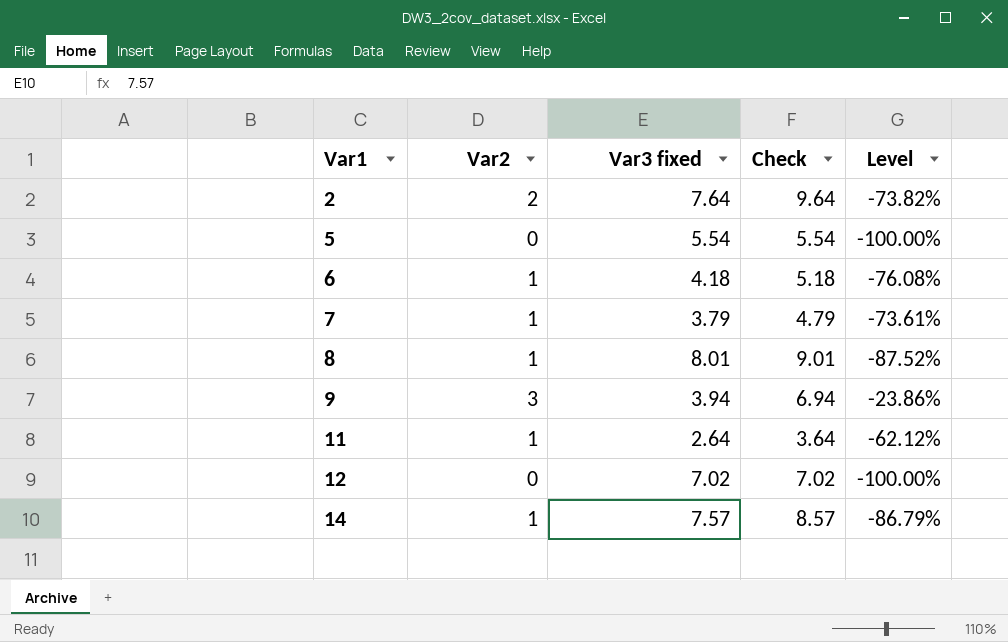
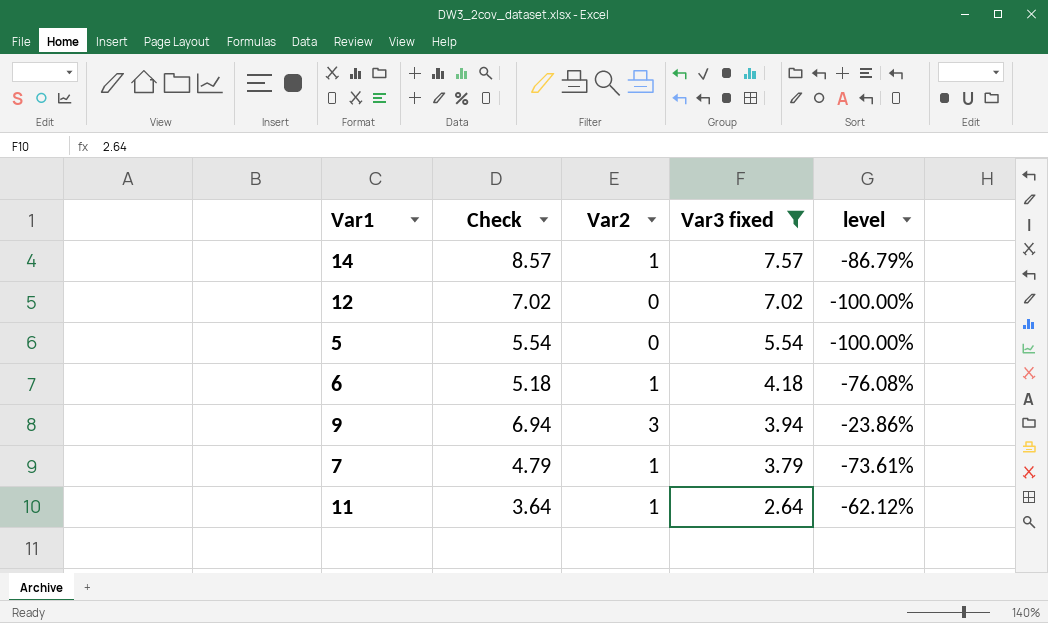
filter: none -> Var3 fixed <= 7.57
row order: Var1 ascending -> Var3 fixed descending
column Check | position: 4 -> 2
column name: Level -> level

